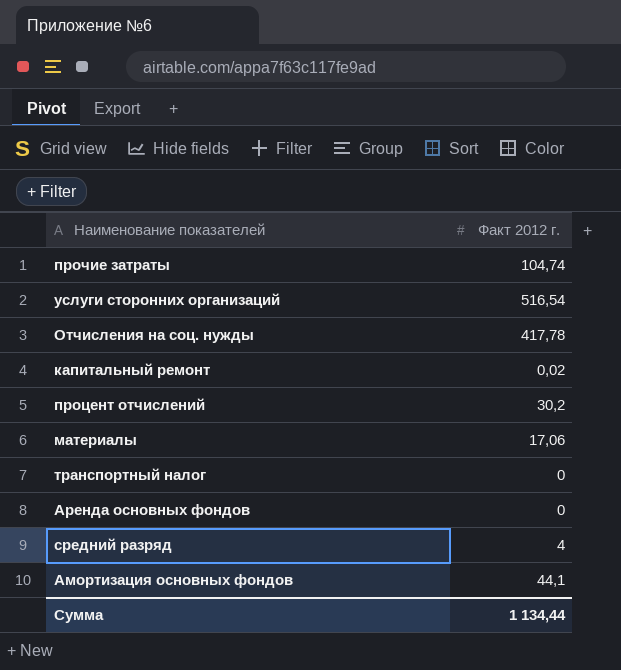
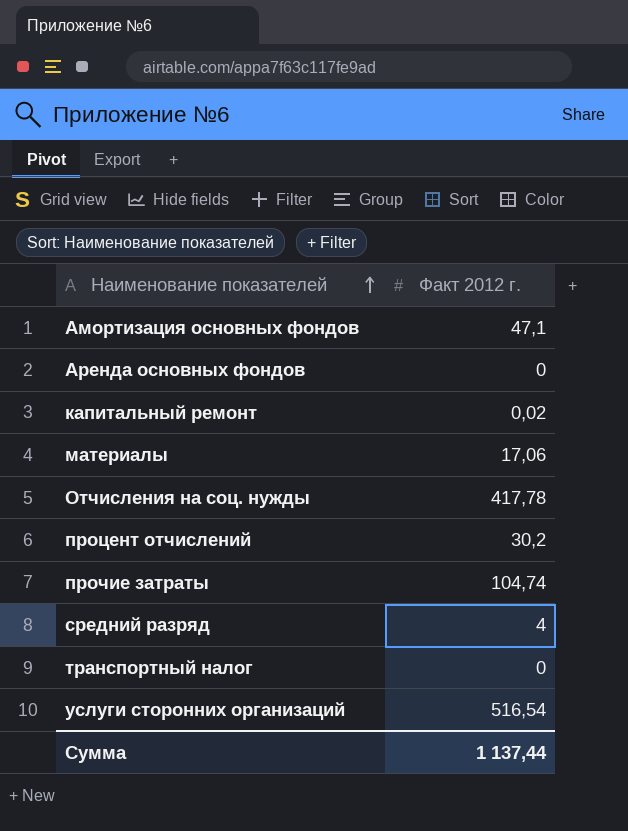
row order: none -> Наименование показателей ascending
Амортизация основных фондов | Факт 2012 г.: 44,1 -> 47,1
Сумма | Факт 2012 г.: 1 134,44 -> 1 137,44

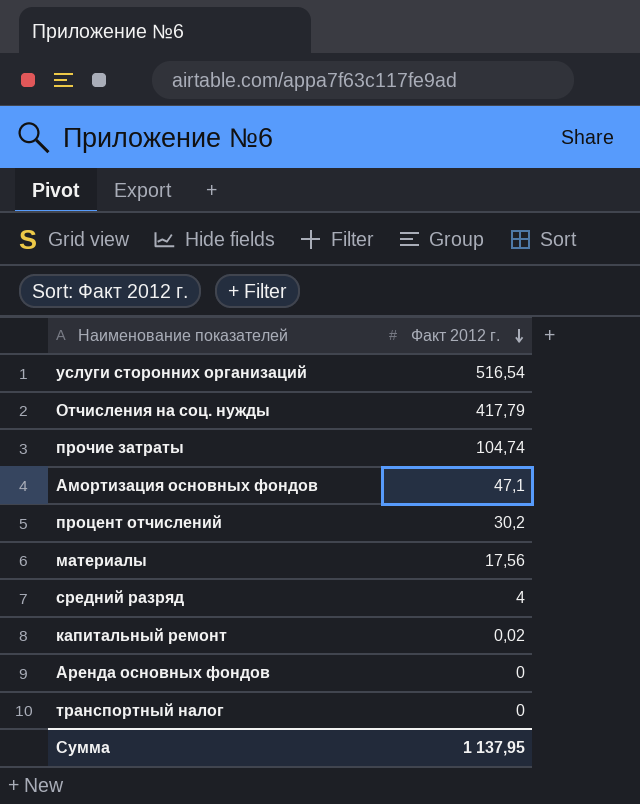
row order: Наименование показателей ascending -> Факт 2012 г. descending
Отчисления на соц. нужды | Факт 2012 г.: 417,78 -> 417,79
материалы | Факт 2012 г.: 17,06 -> 17,56
Сумма | Факт 2012 г.: 1 137,44 -> 1 137,95

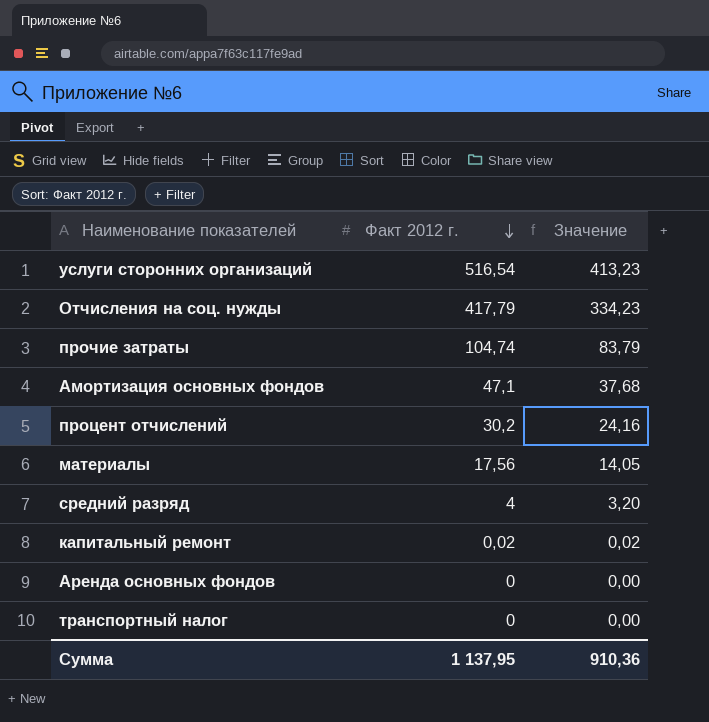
column Значение | formula: none -> [Факт 2012 г.] * 0,8

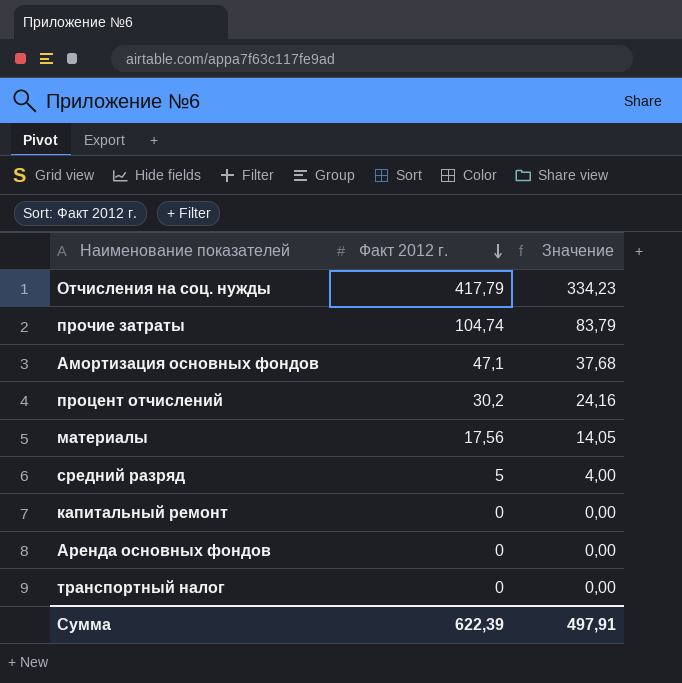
row услуги сторонних организаций: 516,54 | 413,23 -> none
средний разряд | Факт 2012 г.: 4 -> 5
средний разряд | Значение: 3,20 -> 4,00
капитальный ремонт | Факт 2012 г.: 0,02 -> 0
капитальный ремонт | Значение: 0,02 -> 0,00
Сумма | Факт 2012 г.: 1 137,95 -> 622,39
Сумма | Значение: 910,36 -> 497,91

